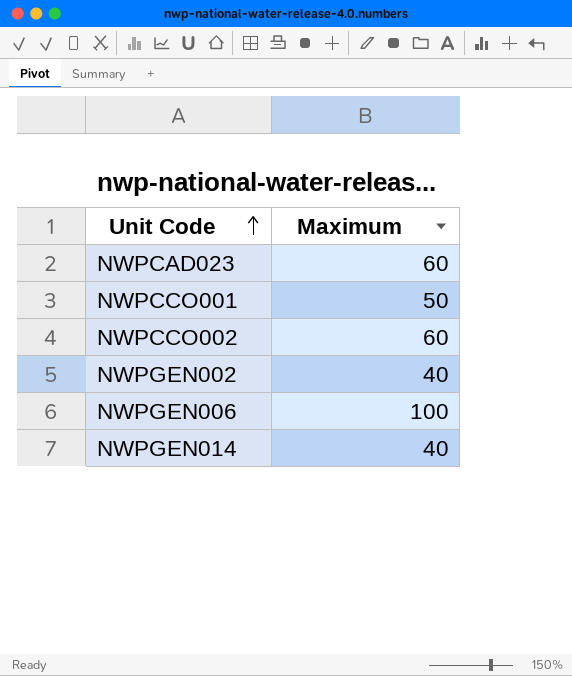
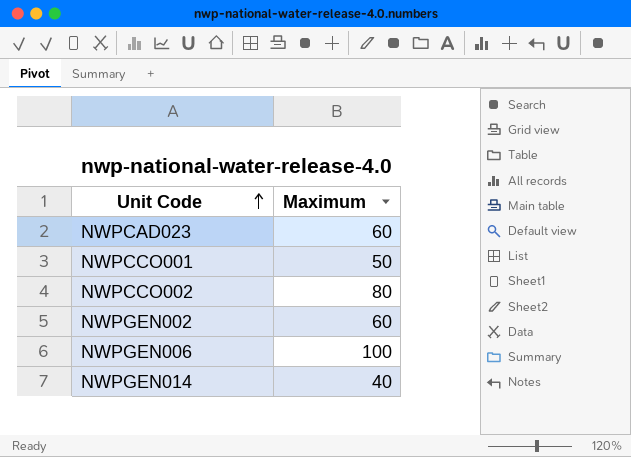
NWPCCO002 | Maximum: 60 -> 80
NWPGEN002 | Maximum: 40 -> 60

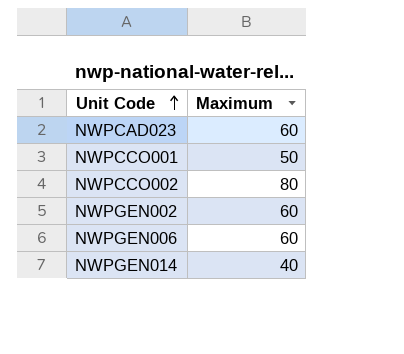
NWPGEN006 | Maximum: 100 -> 60

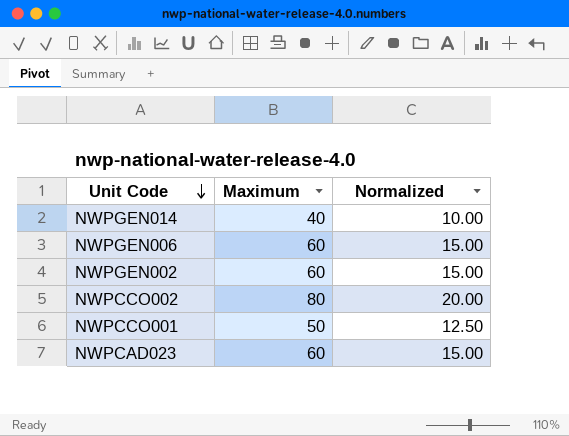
row order: Unit Code ascending -> Unit Code descending
column Normalized | formula: none -> [Maximum] * 0.25

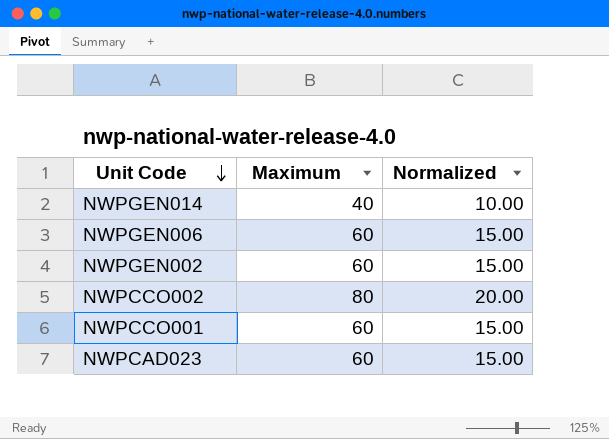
NWPCCO001 | Maximum: 50 -> 60
NWPCCO001 | Normalized: 12.50 -> 15.00

